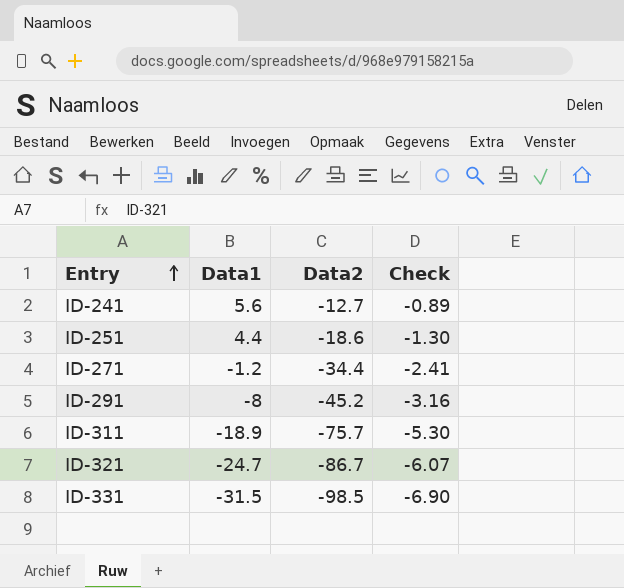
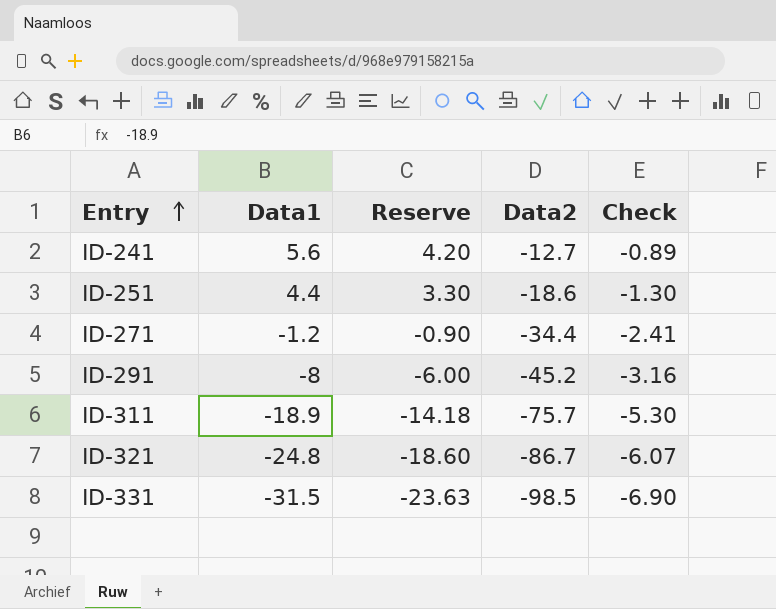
column Reserve | formula: none -> [Data1] * 0.75
ID-321 | Data1: -24.7 -> -24.8

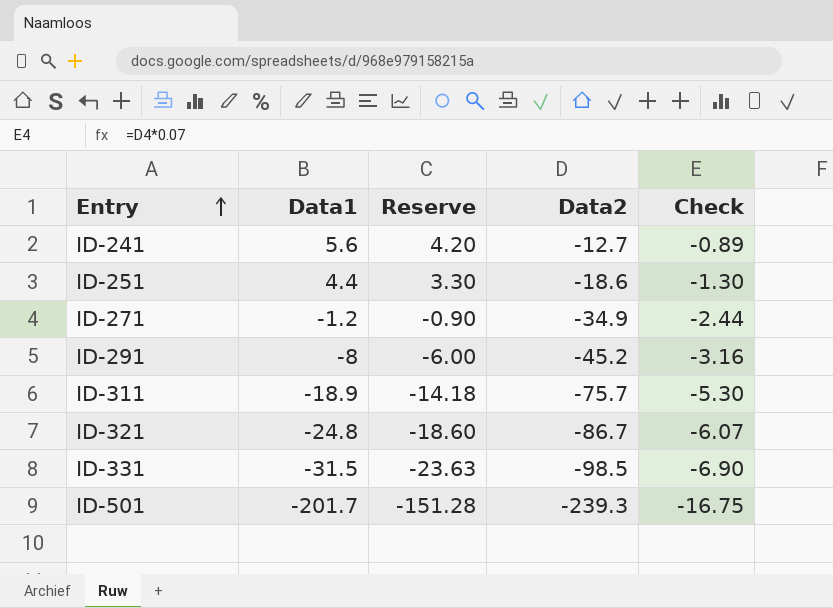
ID-271 | Data2: -34.4 -> -34.9
ID-271 | Check: -2.41 -> -2.44
row ID-501: none -> -201.7 | -151.28 | -239.3 | -16.75

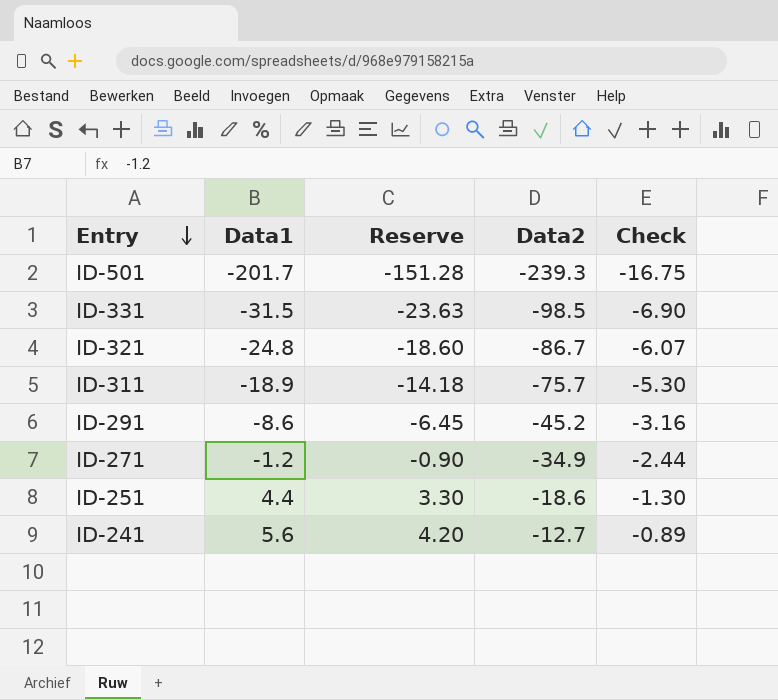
row order: Entry ascending -> Entry descending
ID-291 | Data1: -8 -> -8.6
ID-291 | Reserve: -6.00 -> -6.45

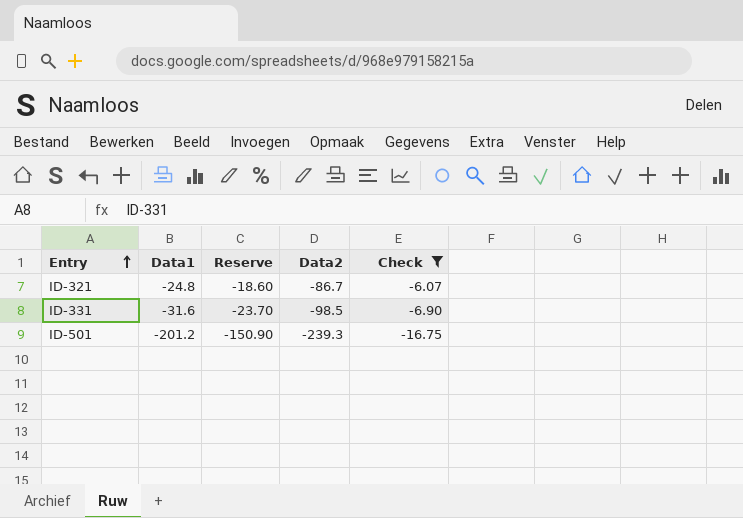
filter: none -> Check <= -6.07
row order: Entry descending -> Entry ascending
ID-331 | Data1: -31.5 -> -31.6
ID-331 | Reserve: -23.63 -> -23.70
ID-501 | Data1: -201.7 -> -201.2
ID-501 | Reserve: -151.28 -> -150.90

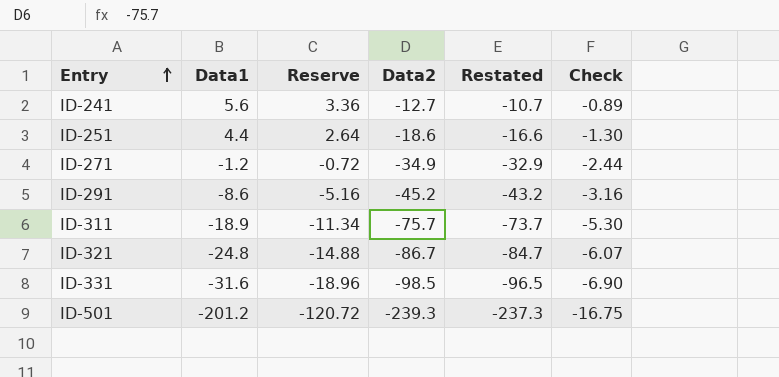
filter: Check <= -6.07 -> none
column Reserve | formula: [Data1] * 0.75 -> [Data1] * 0.6
column Restated | formula: none -> [Data2] + 2

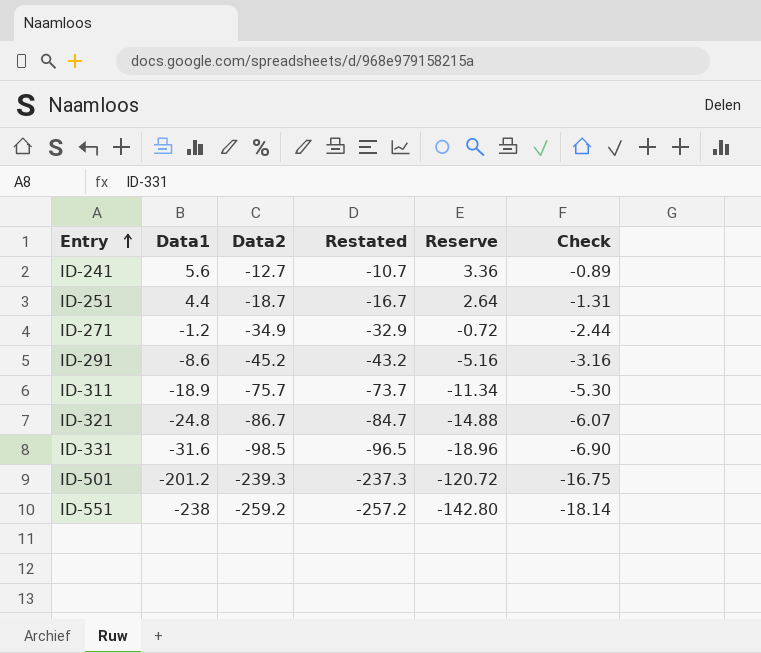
column Reserve | position: 3 -> 5
ID-251 | Data2: -18.6 -> -18.7
ID-251 | Restated: -16.6 -> -16.7
ID-251 | Check: -1.30 -> -1.31
row ID-551: none -> -238 | -259.2 | -257.2 | -142.80 | -18.14

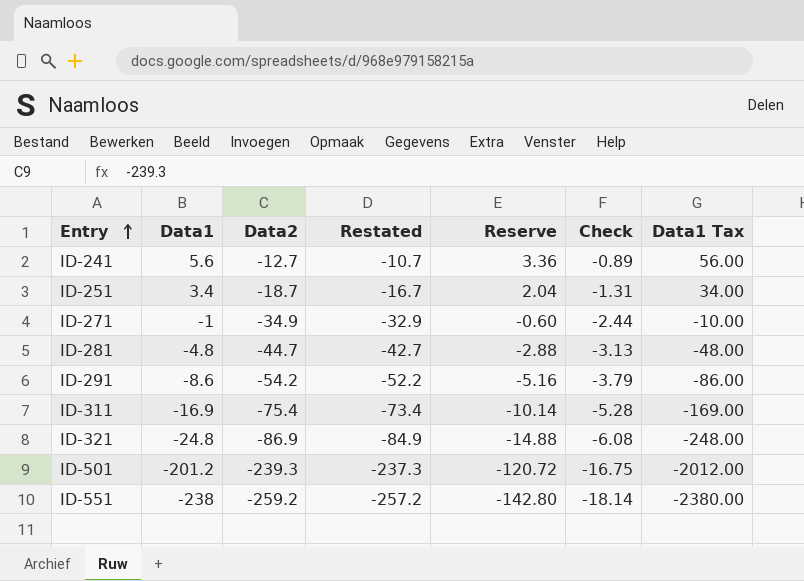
column Data1 Tax | formula: none -> [Data1] * 10
row ID-331: -31.6 | -98.5 | -96.5 | -18.96 | -6.90 -> none
ID-251 | Data1: 4.4 -> 3.4
ID-251 | Reserve: 2.64 -> 2.04
ID-271 | Data1: -1.2 -> -1
ID-271 | Reserve: -0.72 -> -0.60
row ID-281: none -> -4.8 | -44.7 | -42.7 | -2.88 | -3.13 | -48.00
ID-291 | Data2: -45.2 -> -54.2
ID-291 | Restated: -43.2 -> -52.2
ID-291 | Check: -3.16 -> -3.79
ID-311 | Data1: -18.9 -> -16.9
ID-311 | Data2: -75.7 -> -75.4
ID-311 | Restated: -73.7 -> -73.4
ID-311 | Reserve: -11.34 -> -10.14
ID-311 | Check: -5.30 -> -5.28
ID-321 | Data2: -86.7 -> -86.9
ID-321 | Restated: -84.7 -> -84.9
ID-321 | Check: -6.07 -> -6.08

